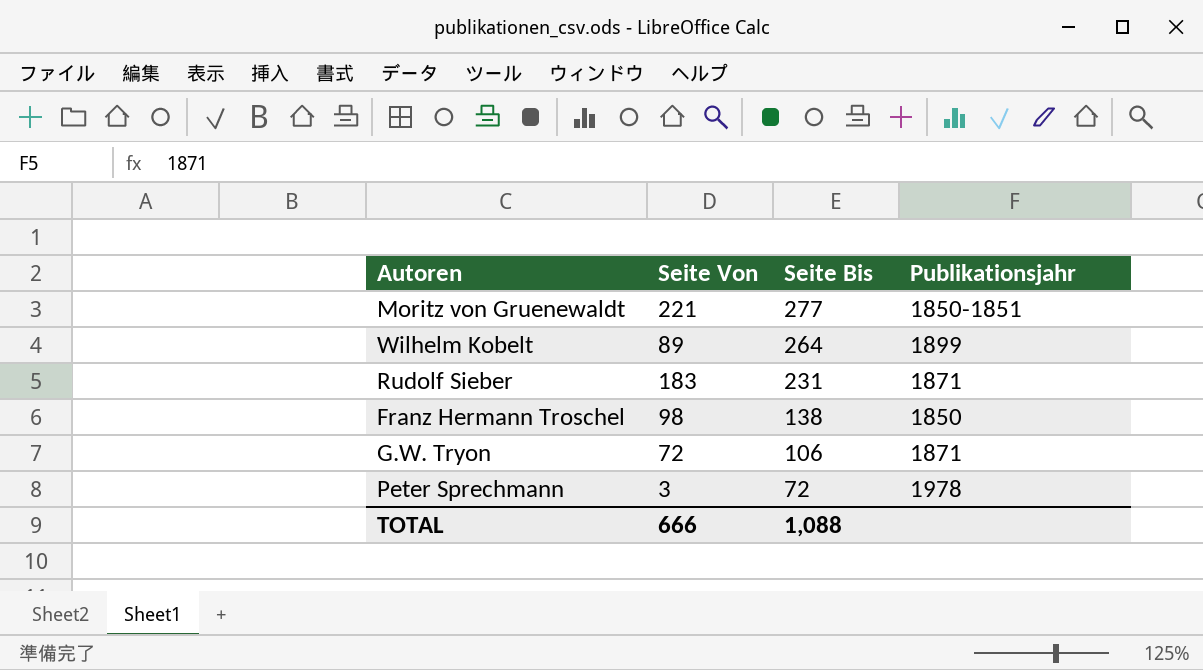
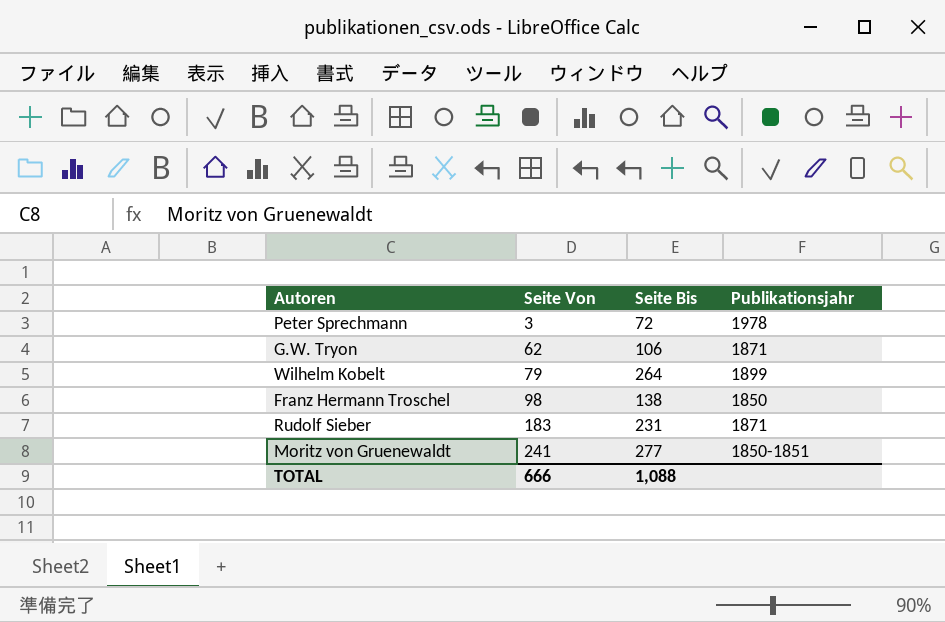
row order: Seite Bis descending -> Seite Von ascending
G.W. Tryon | Seite Von: 72 -> 62
Wilhelm Kobelt | Seite Von: 89 -> 79
Moritz von Gruenewaldt | Seite Von: 221 -> 241

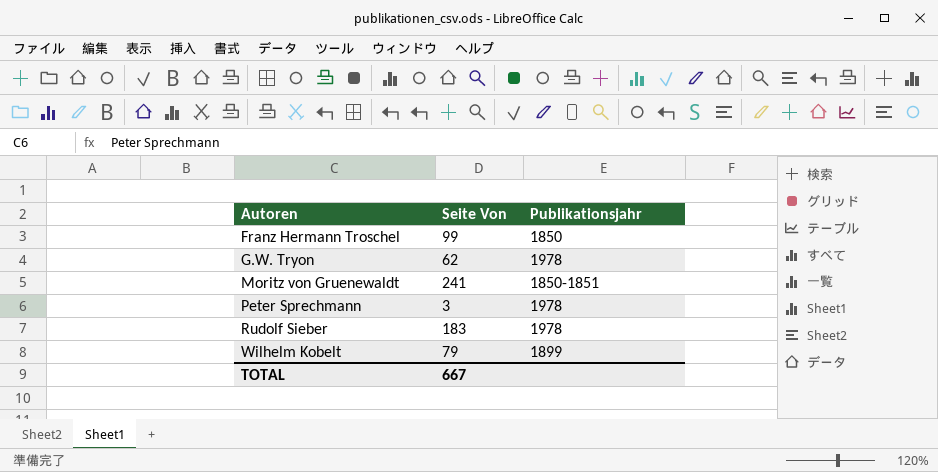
row order: Seite Von ascending -> Autoren ascending
column Seite Bis | position: 3 -> none
Franz Hermann Troschel | Seite Von: 98 -> 99
G.W. Tryon | Publikationsjahr: 1871 -> 1978
Rudolf Sieber | Publikationsjahr: 1871 -> 1978
TOTAL | Seite Von: 666 -> 667

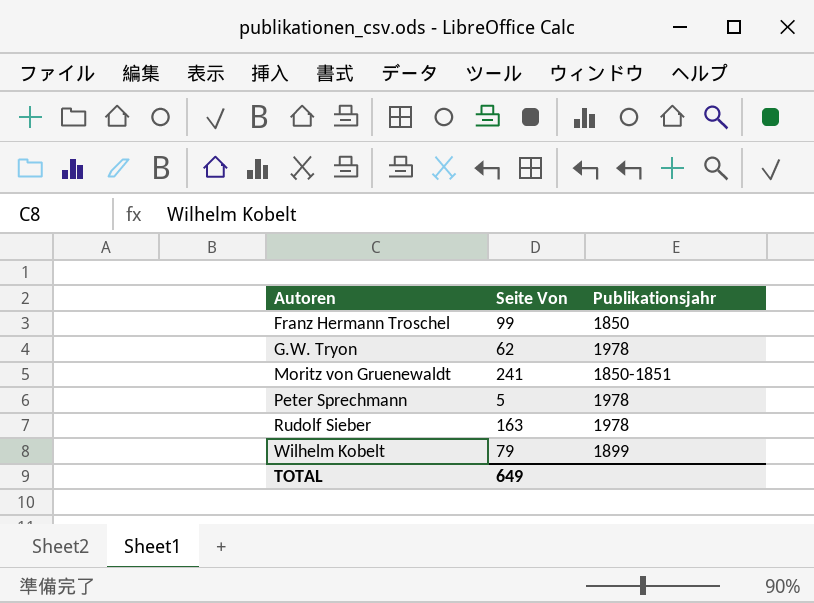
Peter Sprechmann | Seite Von: 3 -> 5
Rudolf Sieber | Seite Von: 183 -> 163
TOTAL | Seite Von: 667 -> 649

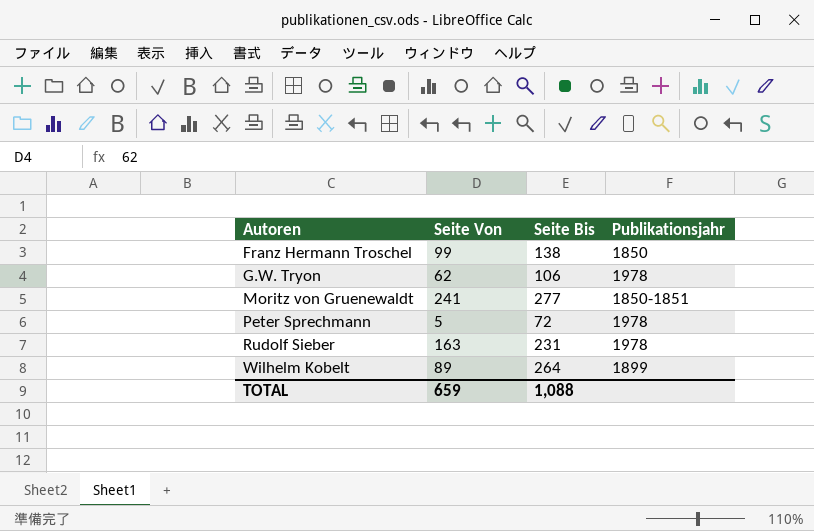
column Seite Bis | position: none -> 3
Wilhelm Kobelt | Seite Von: 79 -> 89
TOTAL | Seite Von: 649 -> 659

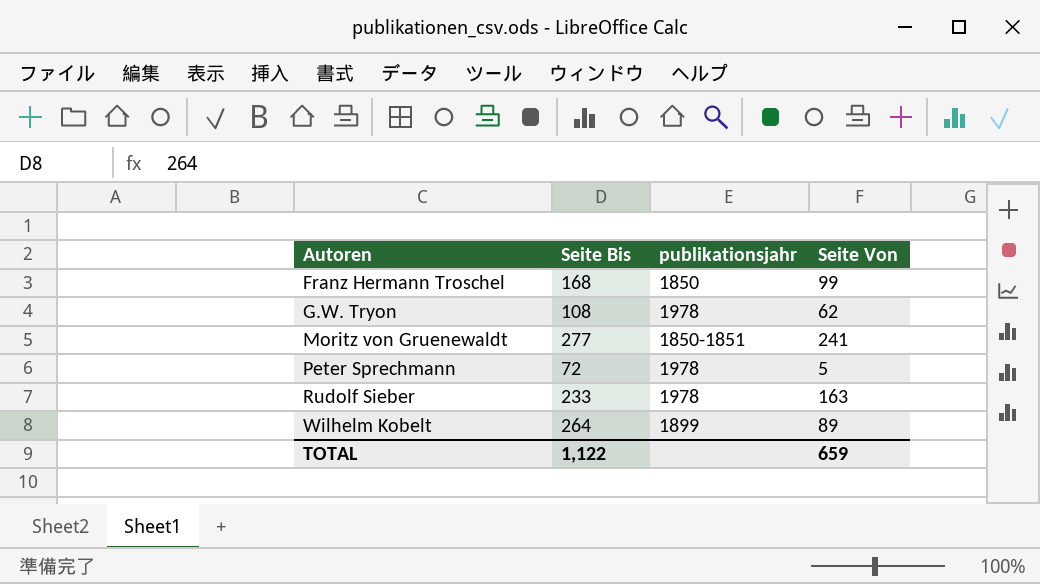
column name: Publikationsjahr -> publikationsjahr
column Seite Von | position: 2 -> 4
Franz Hermann Troschel | Seite Bis: 138 -> 168
G.W. Tryon | Seite Bis: 106 -> 108
Rudolf Sieber | Seite Bis: 231 -> 233
TOTAL | Seite Bis: 1,088 -> 1,122

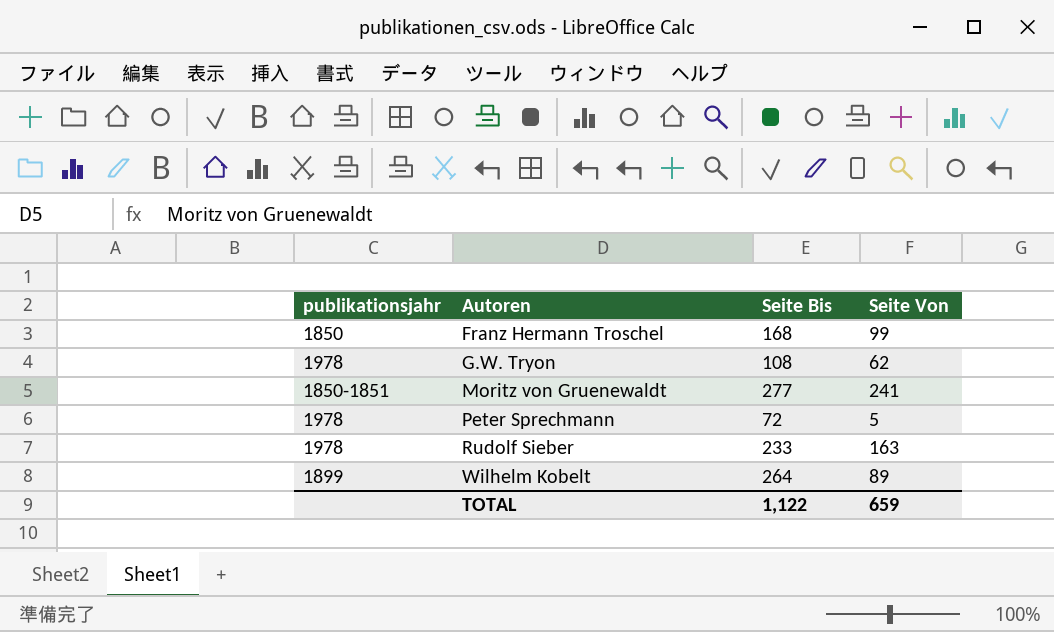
column publikationsjahr | position: 3 -> 1

